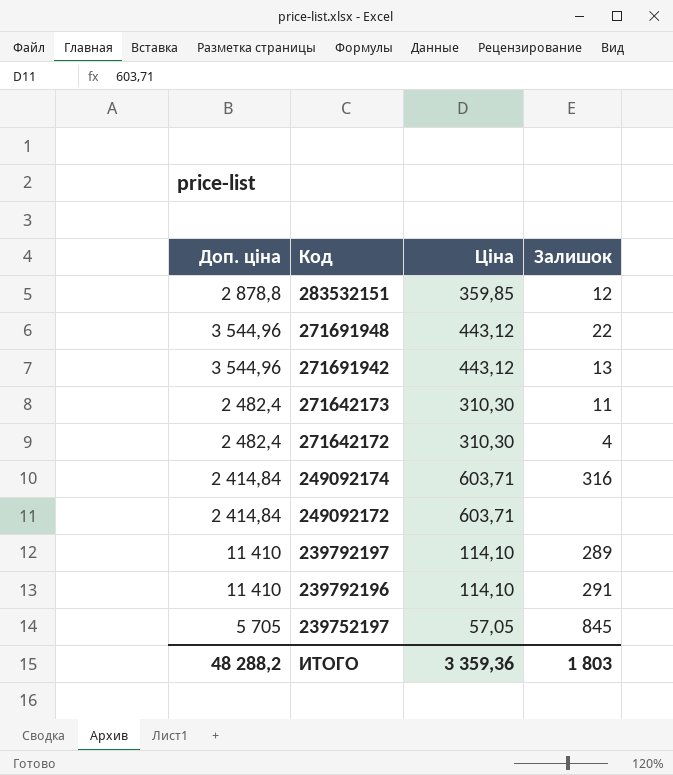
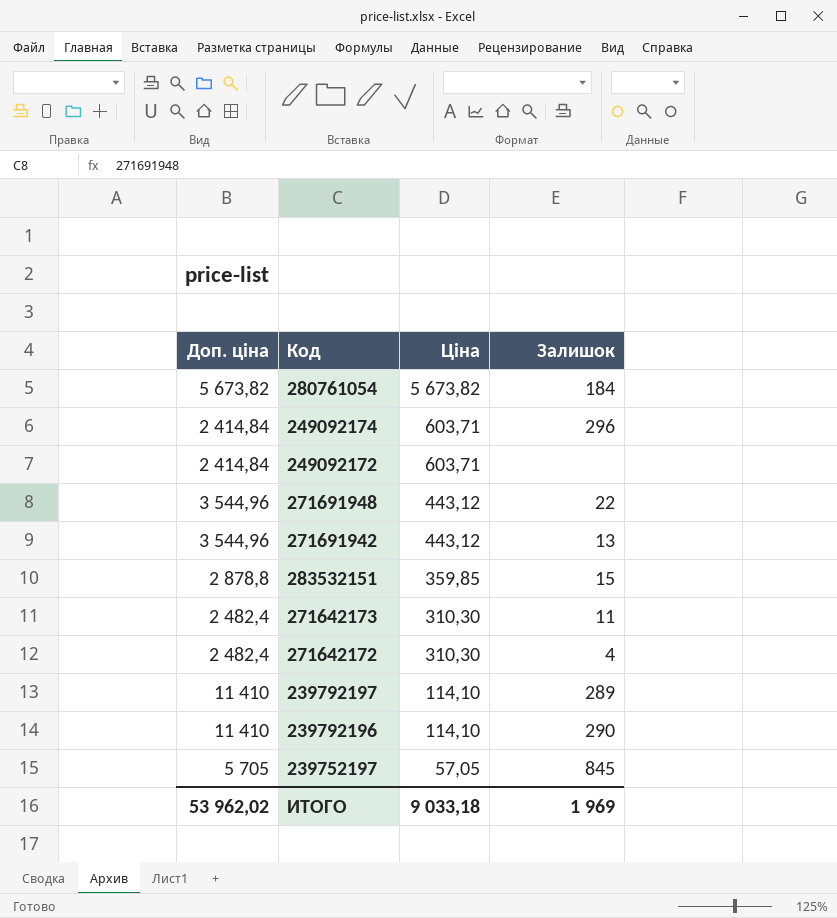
row order: Код descending -> Ціна descending
row 280761054: none -> 5 673,82 | 5 673,82 | 184
249092174 | Залишок: 316 -> 296
283532151 | Залишок: 12 -> 15
239792196 | Залишок: 291 -> 290
ИТОГО | Доп. ціна: 48 288,2 -> 53 962,02
ИТОГО | Ціна: 3 359,36 -> 9 033,18
ИТОГО | Залишок: 1 803 -> 1 969

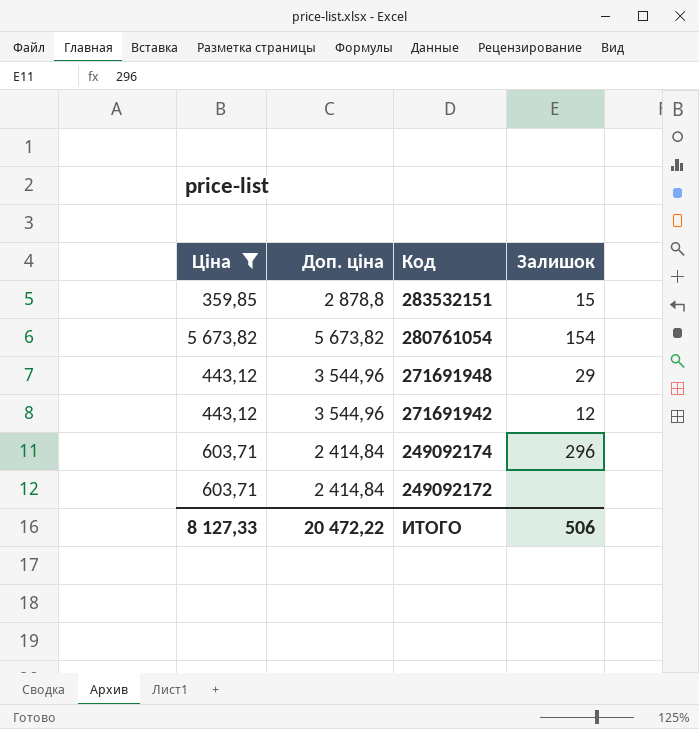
filter: none -> Ціна >= 359,85
row order: Ціна descending -> Код descending
column Ціна | position: 3 -> 1
280761054 | Залишок: 184 -> 154
271691948 | Залишок: 22 -> 29
271691942 | Залишок: 13 -> 12
ИТОГО | Ціна: 9 033,18 -> 8 127,33
ИТОГО | Доп. ціна: 53 962,02 -> 20 472,22
ИТОГО | Залишок: 1 969 -> 506

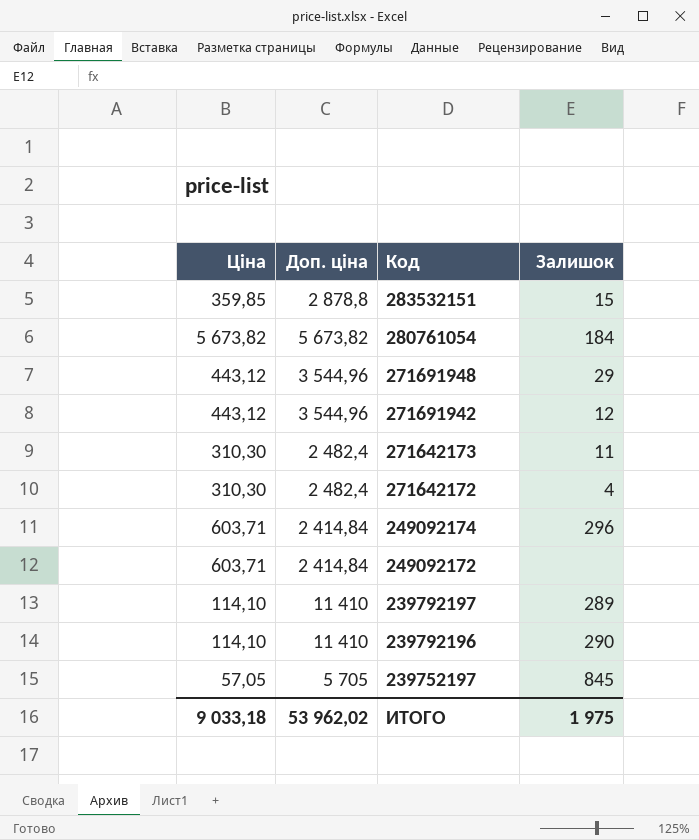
filter: Ціна >= 359,85 -> none
280761054 | Залишок: 154 -> 184
ИТОГО | Ціна: 8 127,33 -> 9 033,18
ИТОГО | Доп. ціна: 20 472,22 -> 53 962,02
ИТОГО | Залишок: 506 -> 1 975

